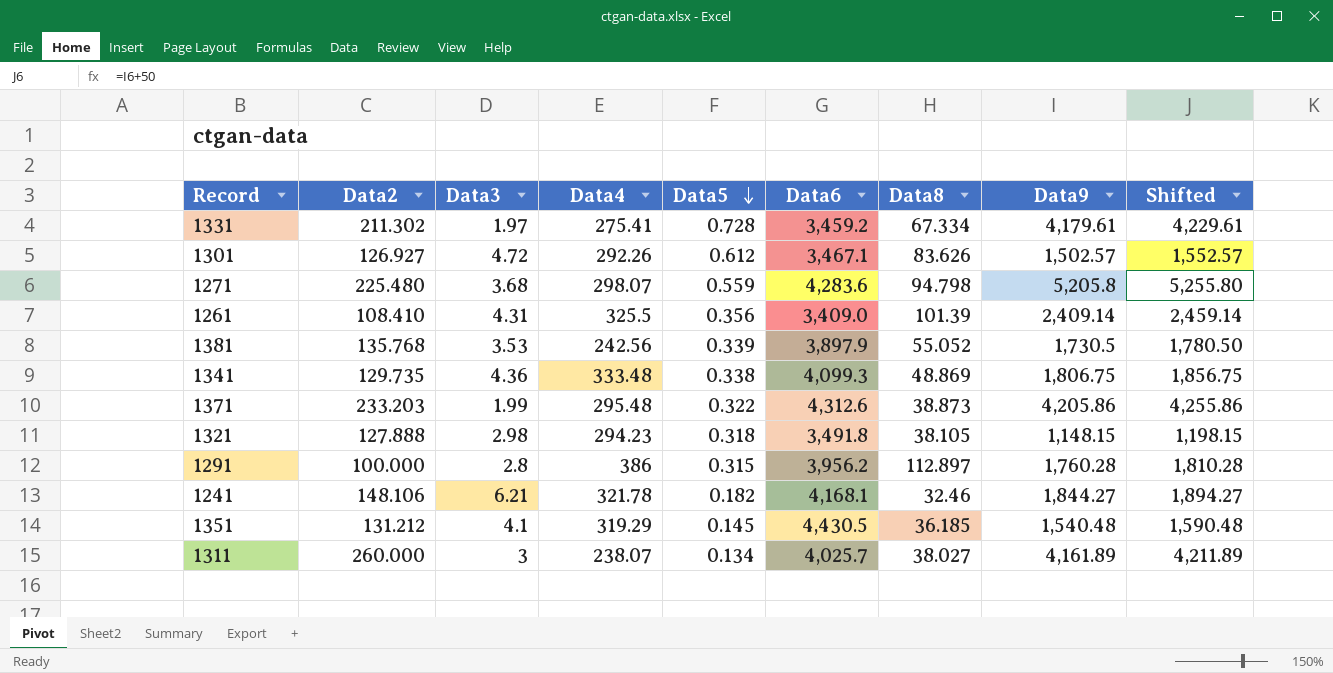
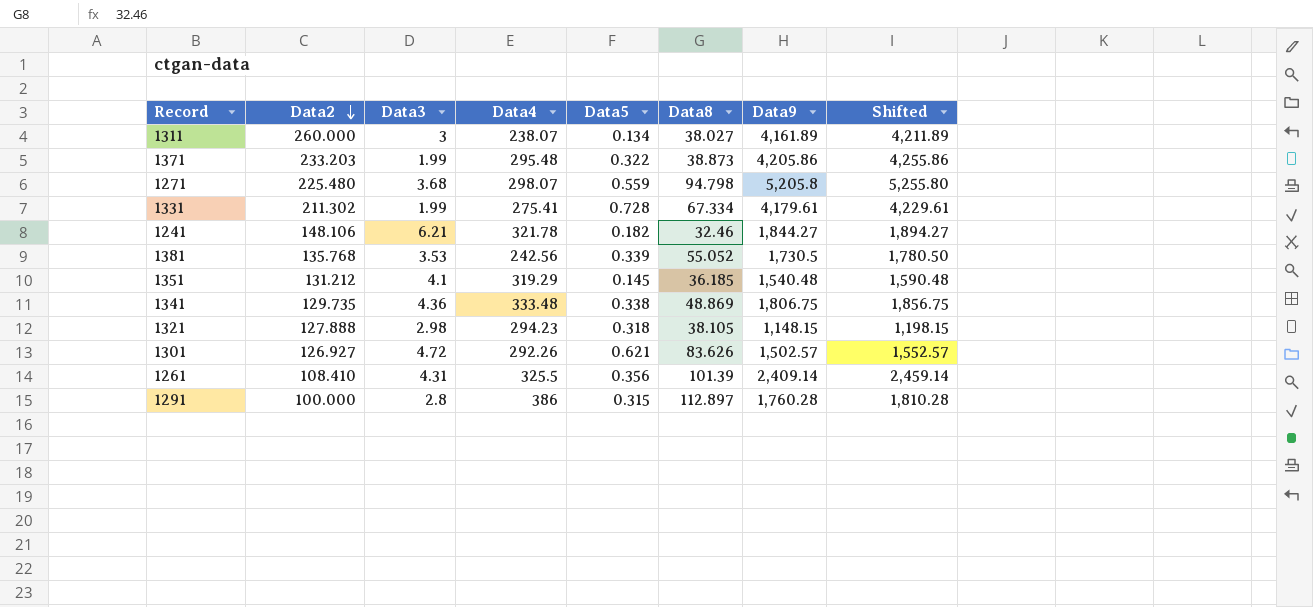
row order: Data5 descending -> Data2 descending
column Data6 | position: 6 -> none
1331 | Data3: 1.97 -> 1.99
1301 | Data5: 0.612 -> 0.621

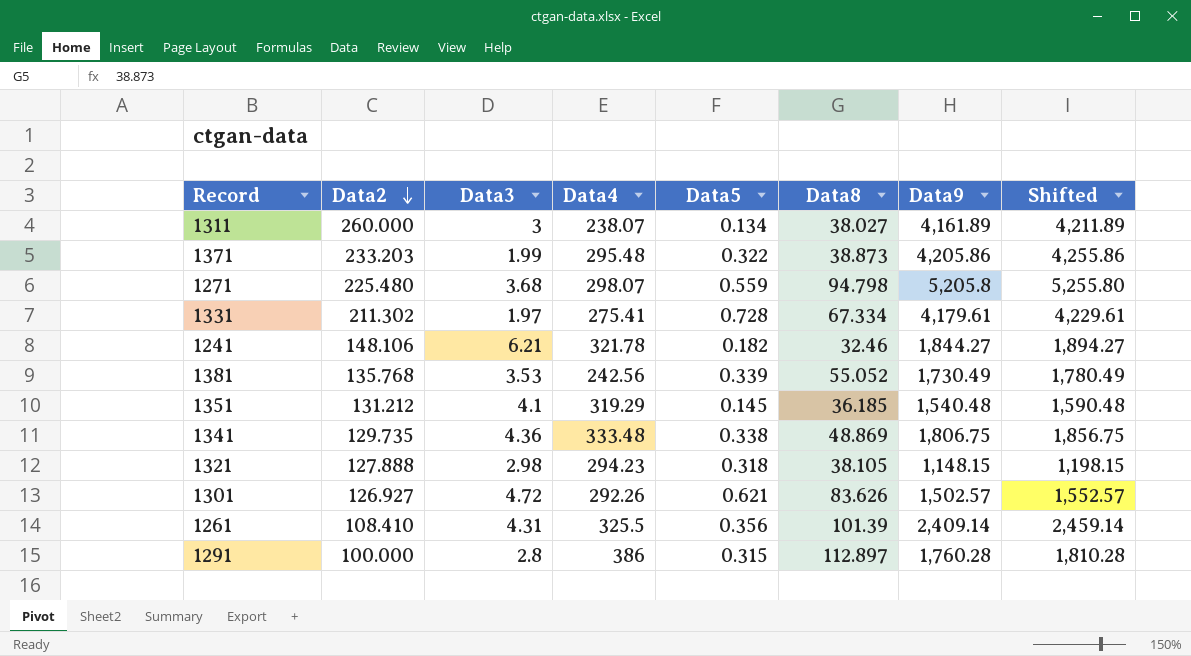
1331 | Data3: 1.99 -> 1.97
1381 | Data9: 1,730.5 -> 1,730.49
1381 | Shifted: 1,780.50 -> 1,780.49

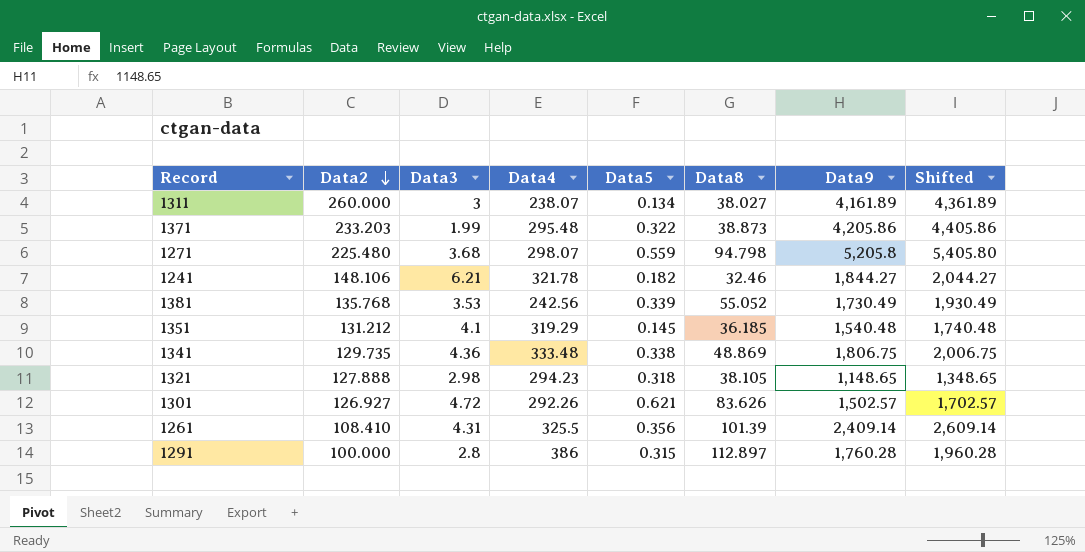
column Shifted | formula: [Data9] + 50 -> [Data9] + 200
row 1331: 211.302 | 1.97 | 275.41 | 0.728 | 67.334 | 4,179.61 | 4,229.61 -> none
1321 | Data9: 1,148.15 -> 1,148.65

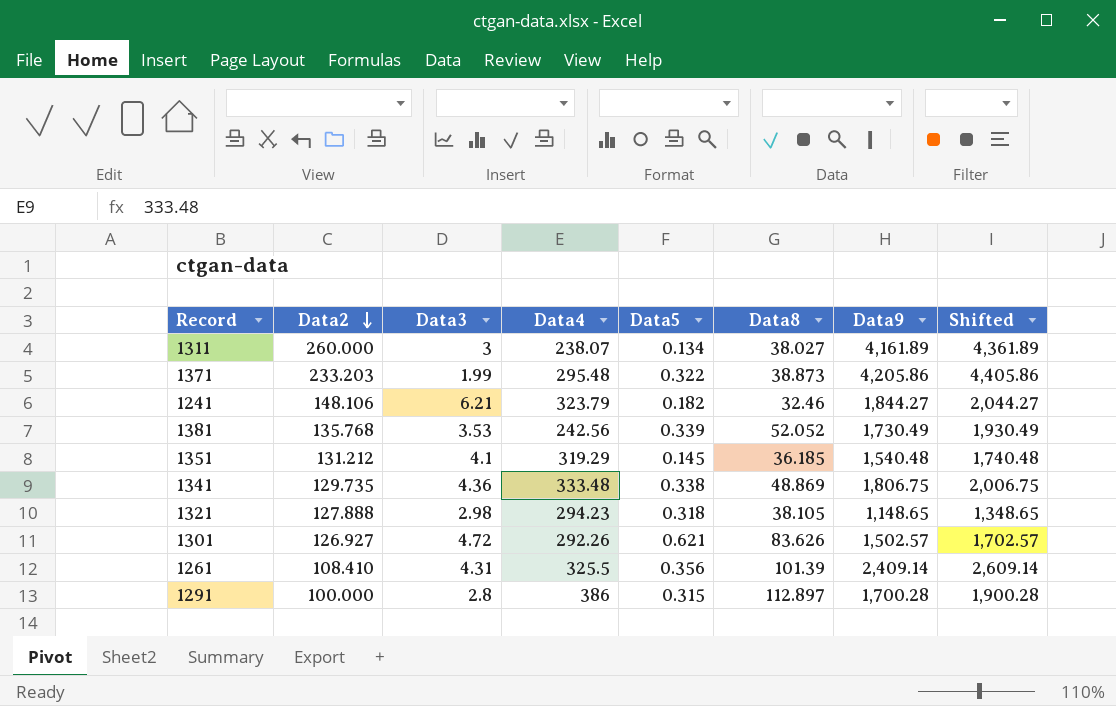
row 1271: 225.480 | 3.68 | 298.07 | 0.559 | 94.798 | 5,205.8 | 5,405.80 -> none
1241 | Data4: 321.78 -> 323.79
1381 | Data8: 55.052 -> 52.052
1291 | Data9: 1,760.28 -> 1,700.28
1291 | Shifted: 1,960.28 -> 1,900.28

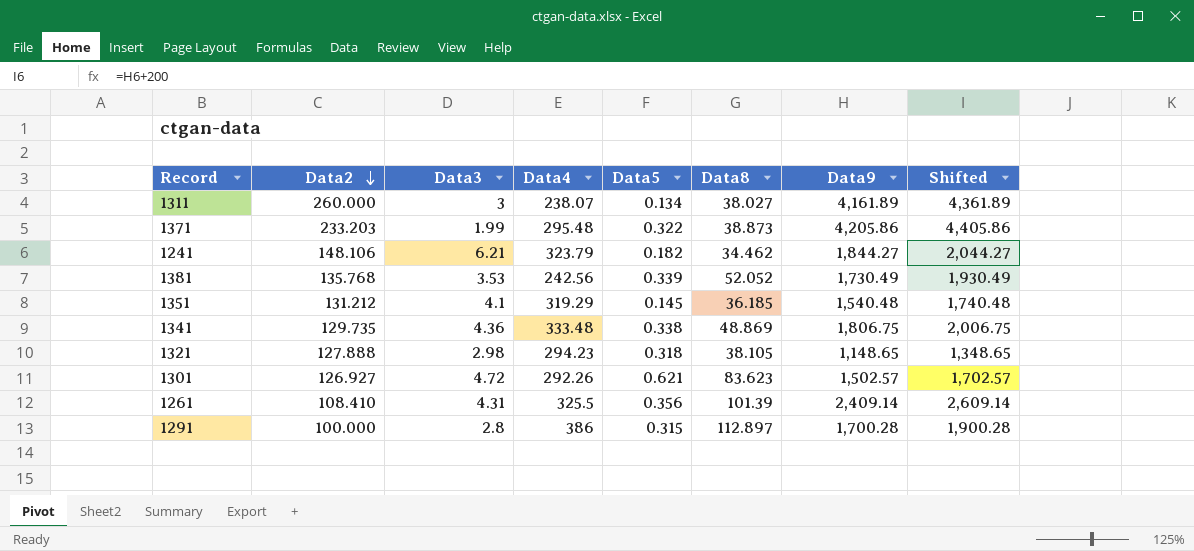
1241 | Data8: 32.46 -> 34.462
1301 | Data8: 83.626 -> 83.623

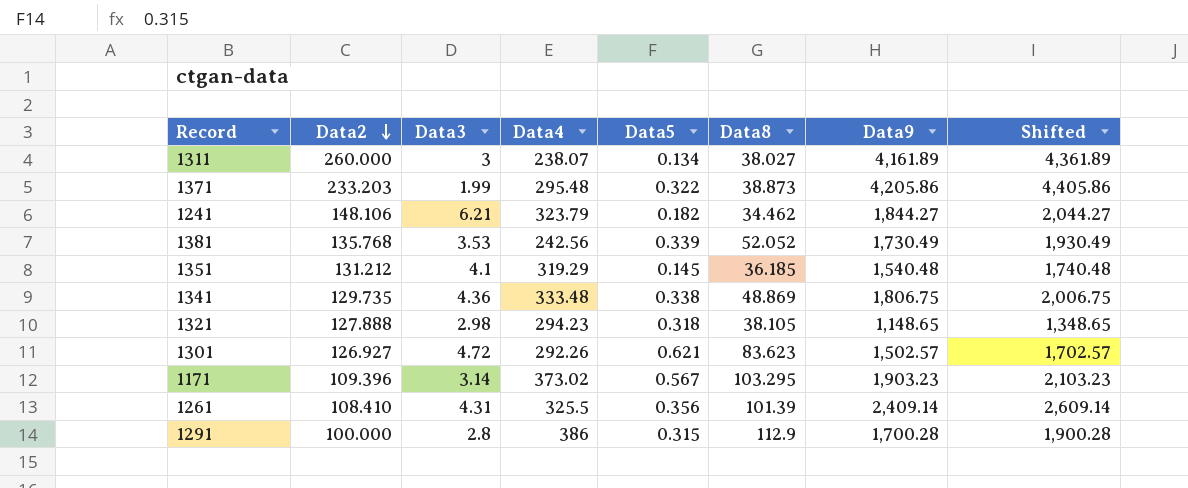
row 1171: none -> 109.396 | 3.14 | 373.02 | 0.567 | 103.295 | 1,903.23 | 2,103.23
1291 | Data8: 112.897 -> 112.9

